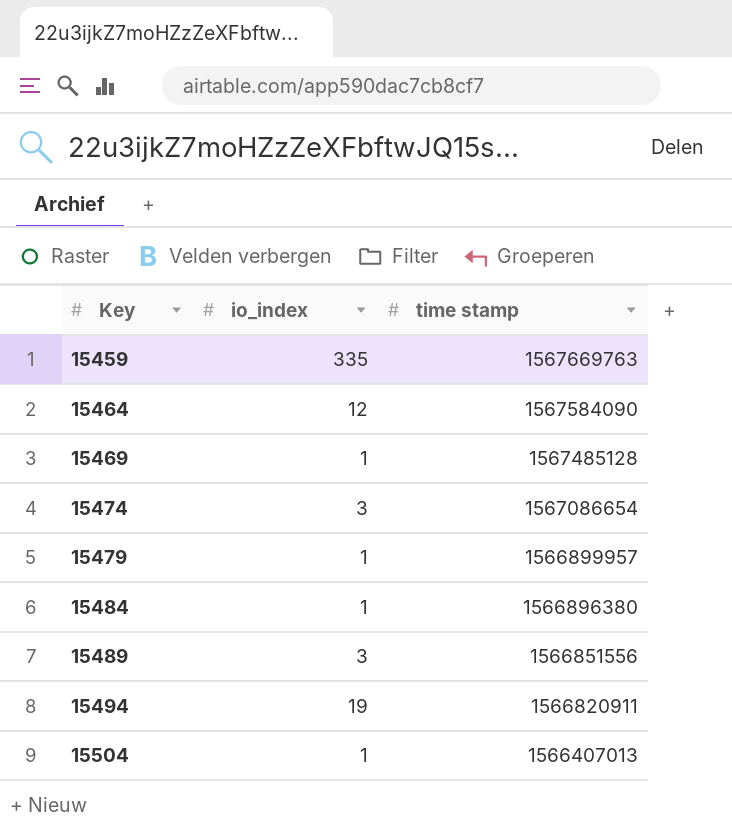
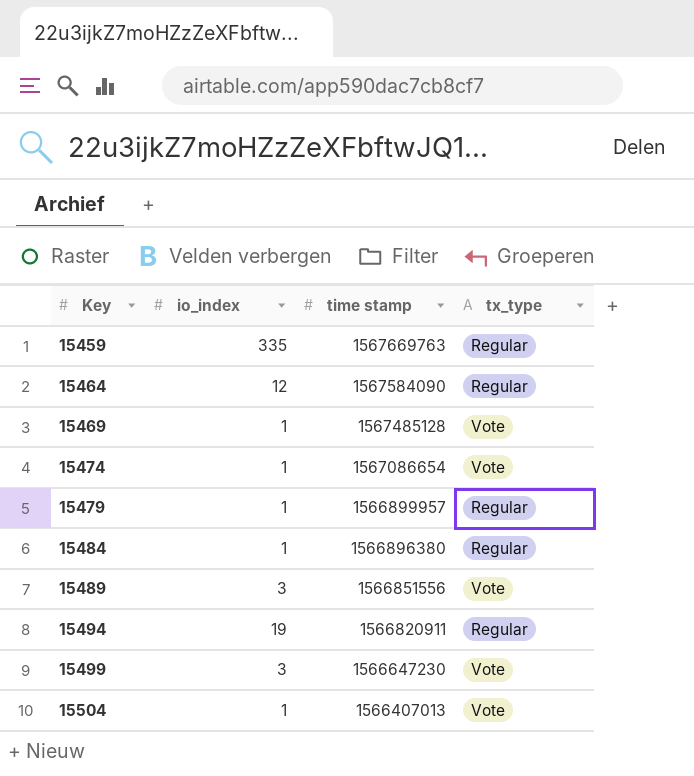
column tx_type | position: none -> 4
15474 | io_index: 3 -> 1
row 15499: none -> 3 | 1566647230 | Vote

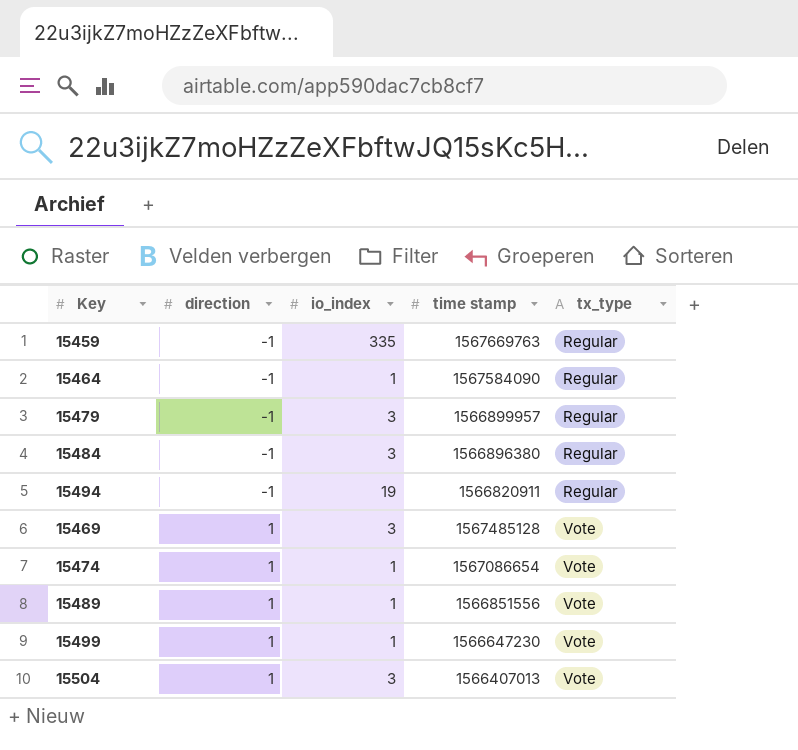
row order: Key ascending -> direction ascending
column direction | position: none -> 2
15464 | io_index: 12 -> 1
15479 | io_index: 1 -> 3
15484 | io_index: 1 -> 3
15469 | io_index: 1 -> 3
15489 | io_index: 3 -> 1
15499 | io_index: 3 -> 1
15504 | io_index: 1 -> 3

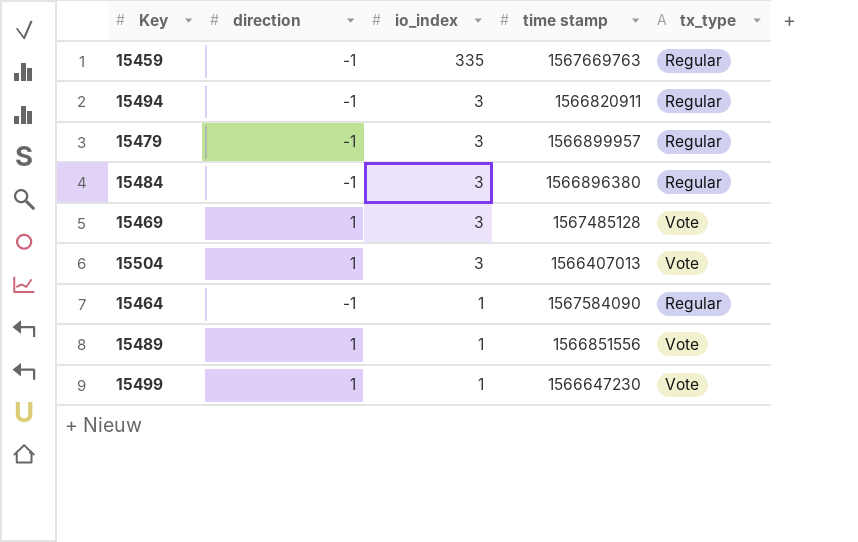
row order: direction ascending -> io_index descending
row 15474: 1 | 1 | 1567086654 | Vote -> none
15494 | io_index: 19 -> 3

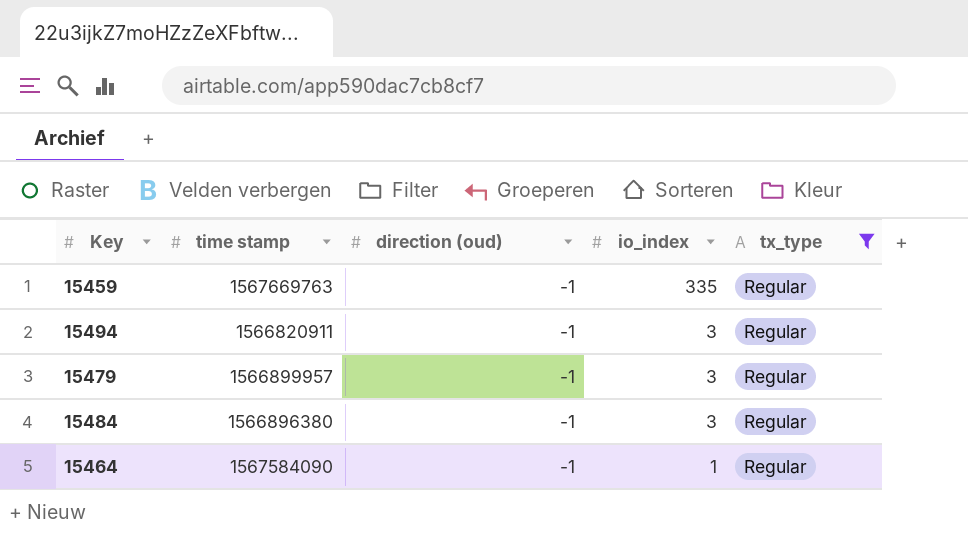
filter: none -> tx_type = Regular
column time stamp | position: 4 -> 2
column name: direction -> direction (oud)

